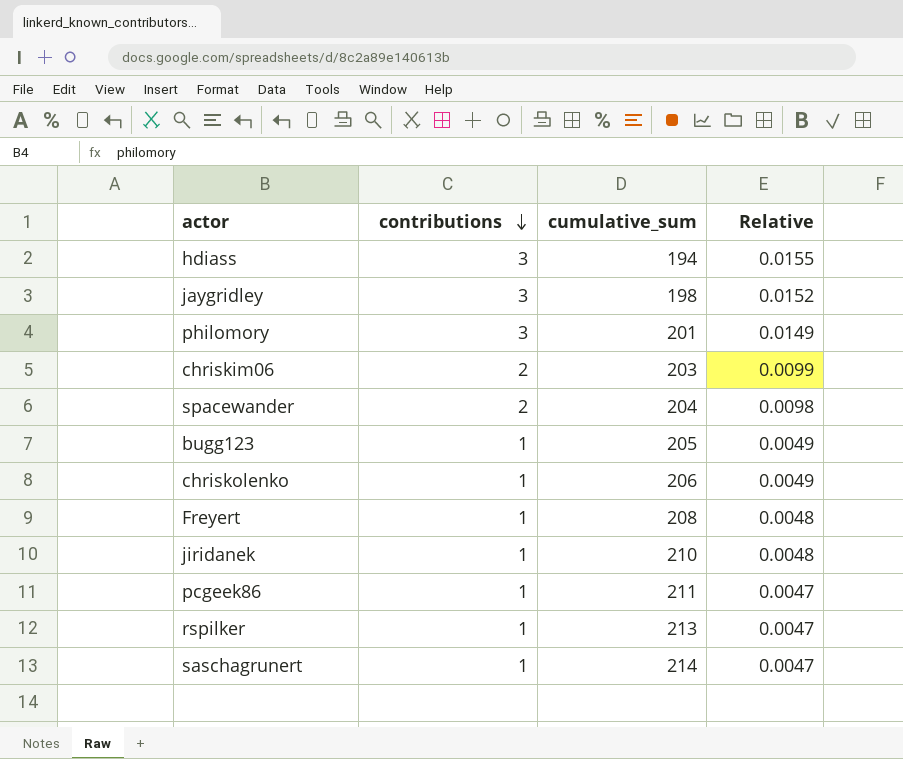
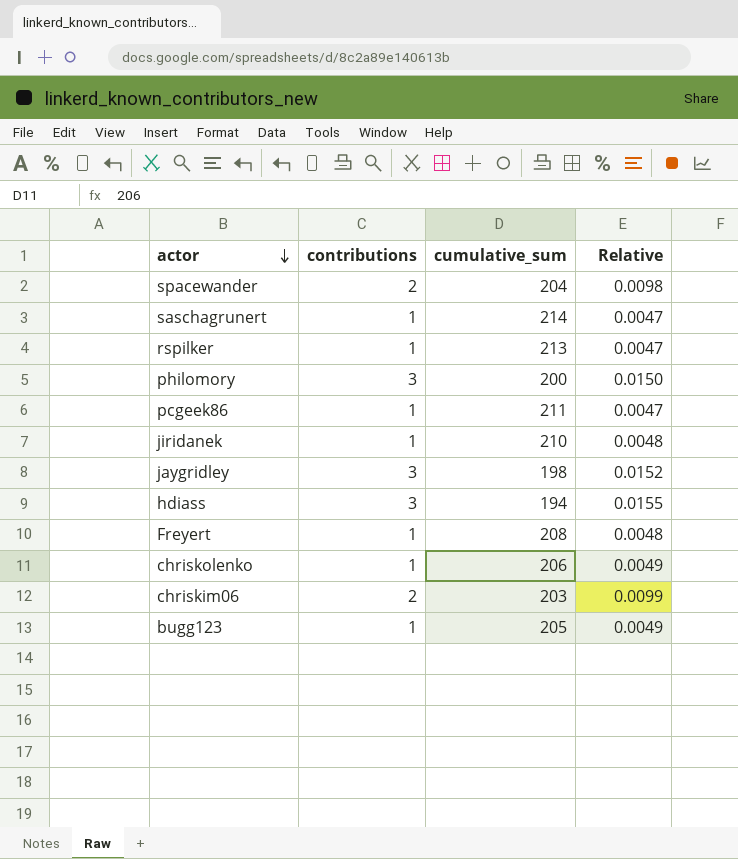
row order: contributions descending -> actor descending
philomory | cumulative_sum: 201 -> 200
philomory | Relative: 0.0149 -> 0.0150

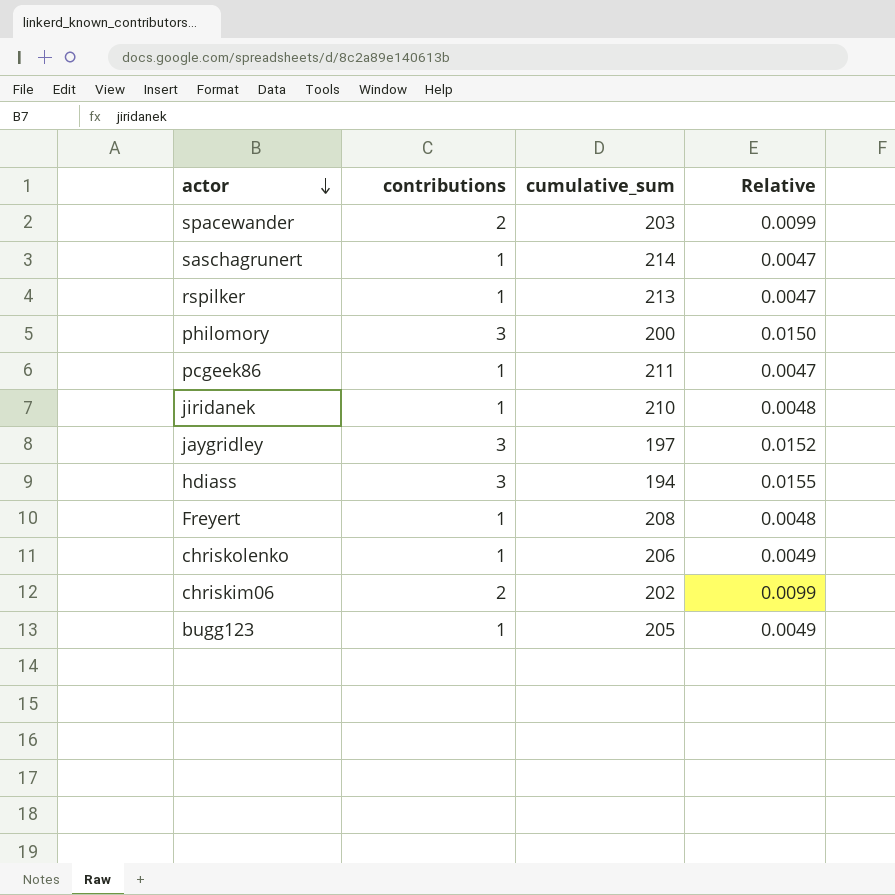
spacewander | cumulative_sum: 204 -> 203
spacewander | Relative: 0.0098 -> 0.0099
jaygridley | cumulative_sum: 198 -> 197
chriskim06 | cumulative_sum: 203 -> 202

